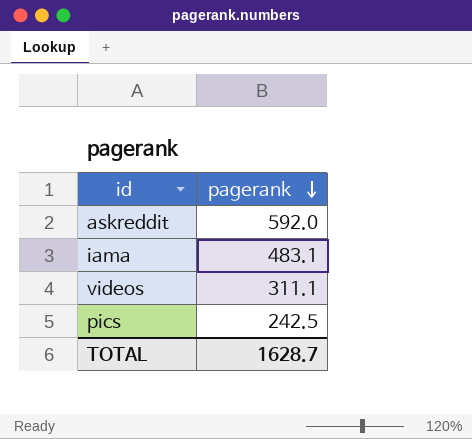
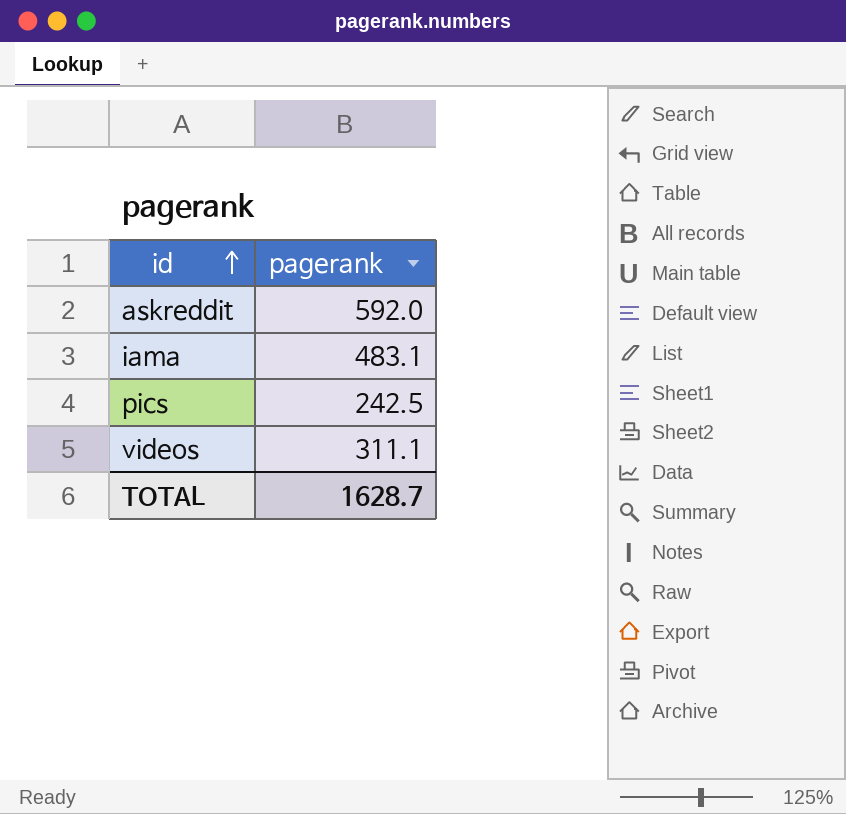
row order: pagerank descending -> id ascending

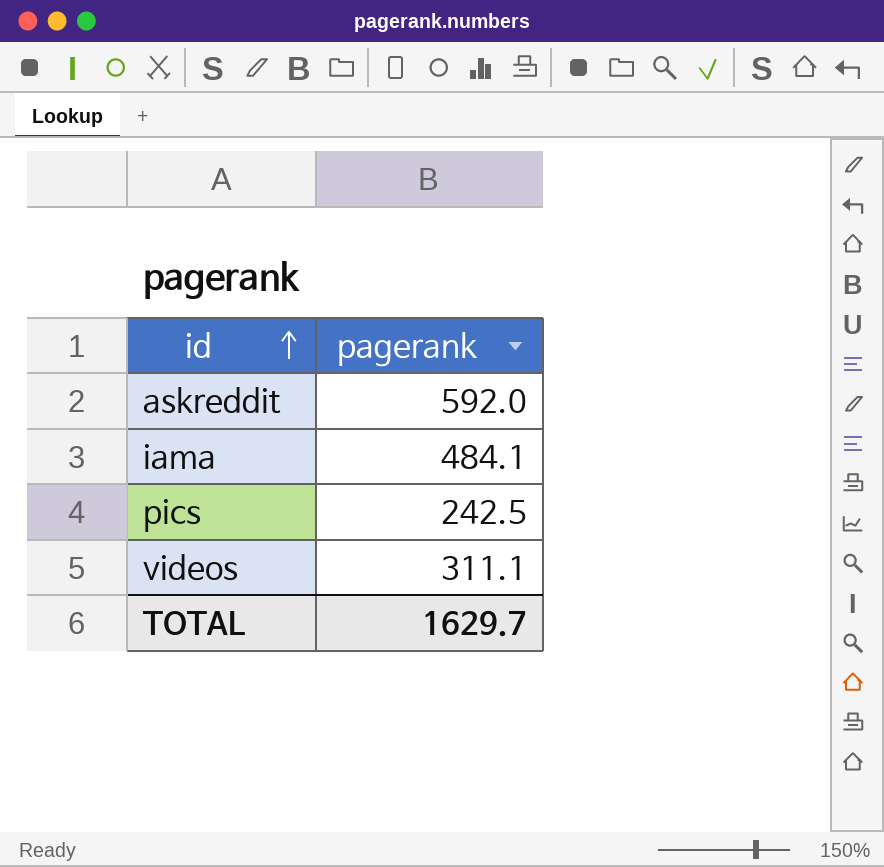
iama | pagerank: 483.1 -> 484.1
TOTAL | pagerank: 1628.7 -> 1629.7

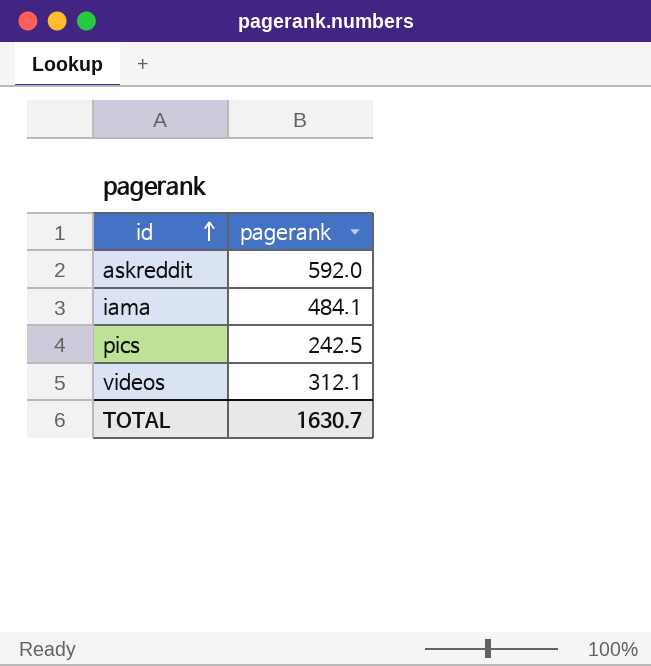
videos | pagerank: 311.1 -> 312.1
TOTAL | pagerank: 1629.7 -> 1630.7

